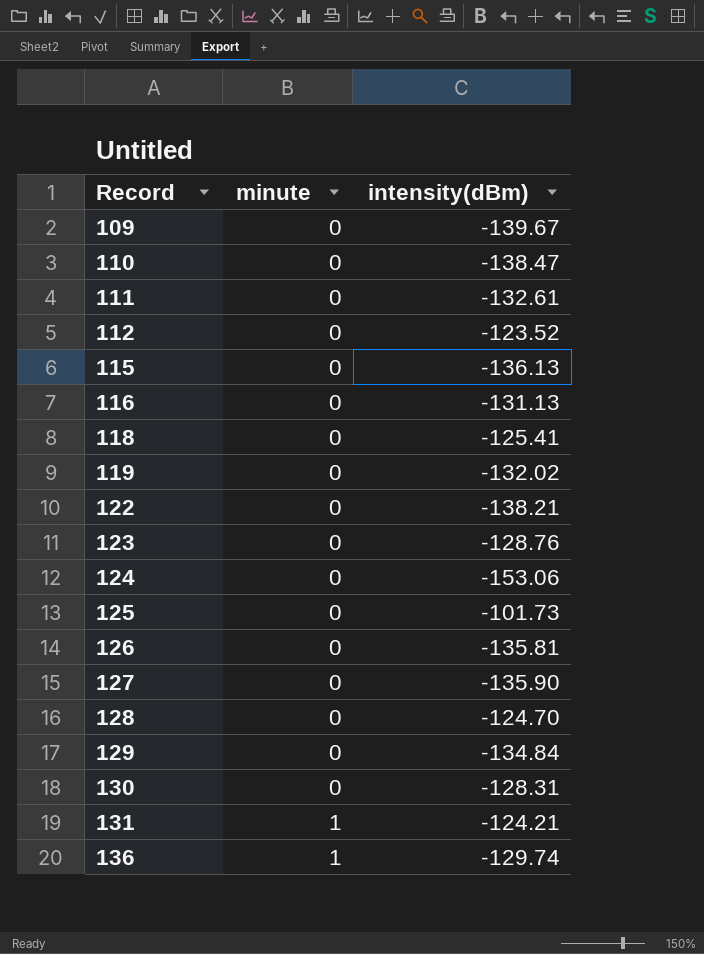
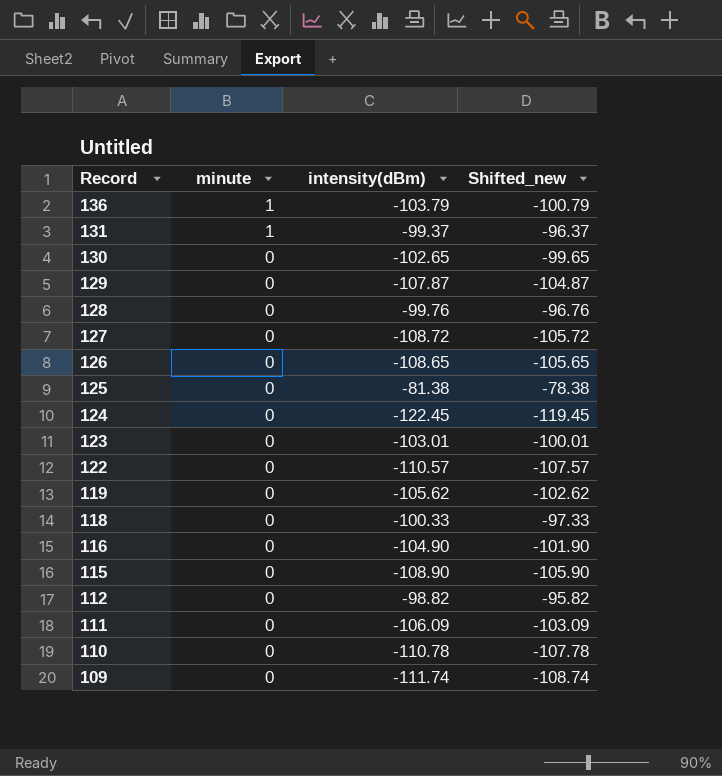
row order: Record ascending -> Record descending
column Shifted_new | formula: none -> [intensity(dBm)] + 3
136 | intensity(dBm): -129.74 -> -103.79
131 | intensity(dBm): -124.21 -> -99.37
130 | intensity(dBm): -128.31 -> -102.65
129 | intensity(dBm): -134.84 -> -107.87
128 | intensity(dBm): -124.70 -> -99.76
127 | intensity(dBm): -135.90 -> -108.72
126 | intensity(dBm): -135.81 -> -108.65
125 | intensity(dBm): -101.73 -> -81.38
124 | intensity(dBm): -153.06 -> -122.45
123 | intensity(dBm): -128.76 -> -103.01
122 | intensity(dBm): -138.21 -> -110.57
119 | intensity(dBm): -132.02 -> -105.62
118 | intensity(dBm): -125.41 -> -100.33
116 | intensity(dBm): -131.13 -> -104.90
115 | intensity(dBm): -136.13 -> -108.90
112 | intensity(dBm): -123.52 -> -98.82
111 | intensity(dBm): -132.61 -> -106.09
110 | intensity(dBm): -138.47 -> -110.78
109 | intensity(dBm): -139.67 -> -111.74

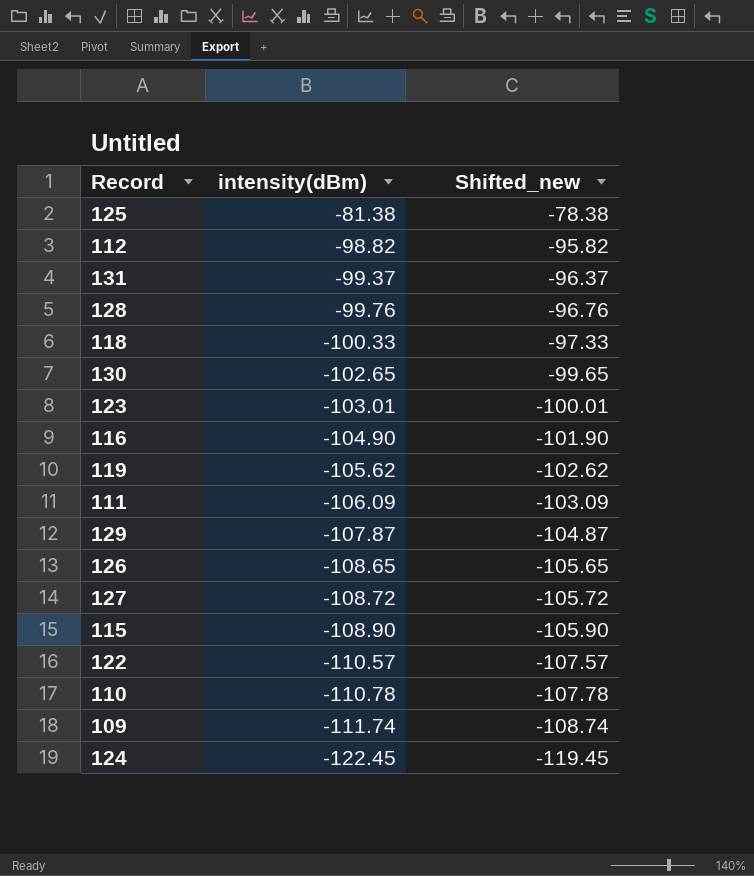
row order: Record descending -> intensity(dBm) descending
column minute | position: 2 -> none
row 136: 1 | -103.79 | -100.79 -> none

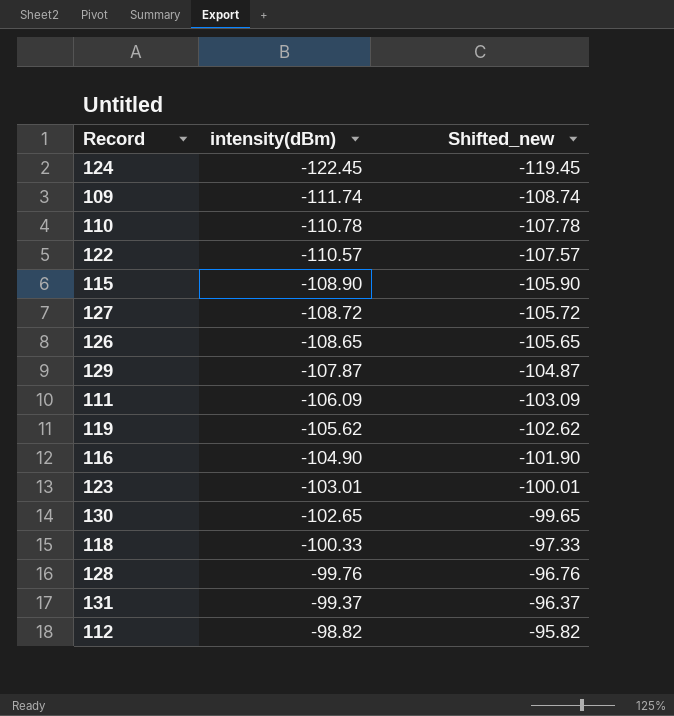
row order: intensity(dBm) descending -> intensity(dBm) ascending
row 125: -81.38 | -78.38 -> none

